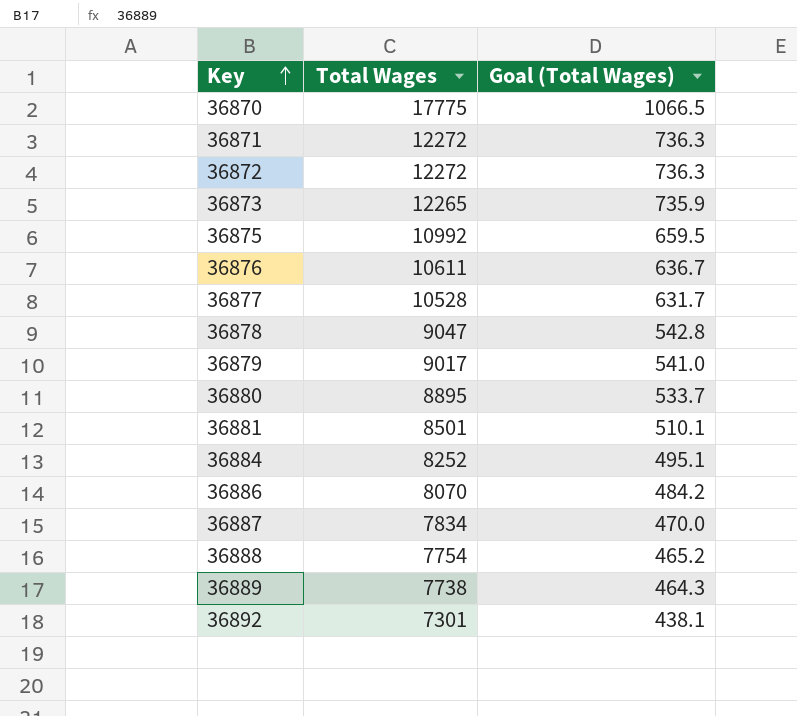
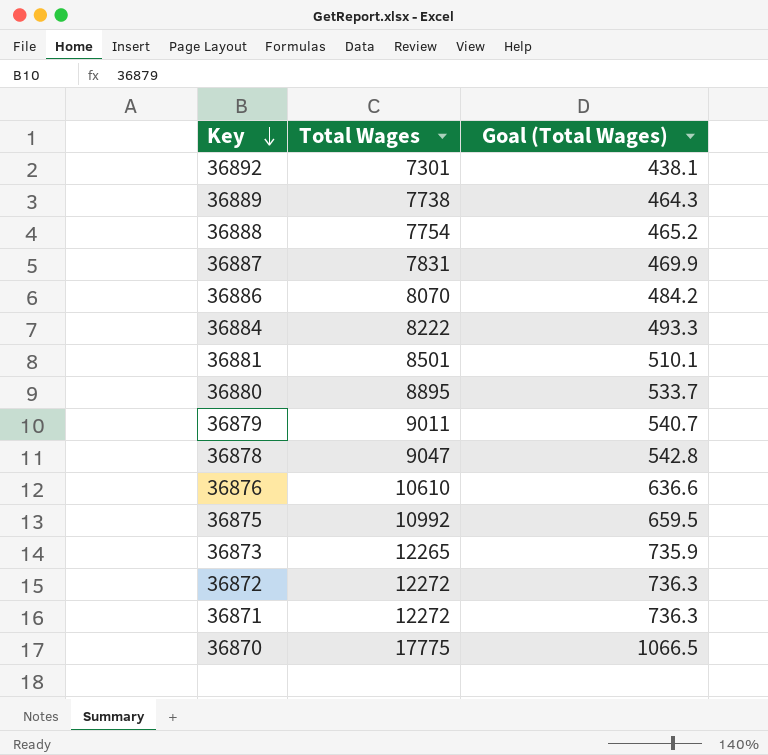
row order: Key ascending -> Key descending
row 36877: 10528 | 631.7 -> none
36887 | Total Wages: 7834 -> 7831
36887 | Goal (Total Wages): 470.0 -> 469.9
36884 | Total Wages: 8252 -> 8222
36884 | Goal (Total Wages): 495.1 -> 493.3
36879 | Total Wages: 9017 -> 9011
36879 | Goal (Total Wages): 541.0 -> 540.7
36876 | Total Wages: 10611 -> 10610
36876 | Goal (Total Wages): 636.7 -> 636.6

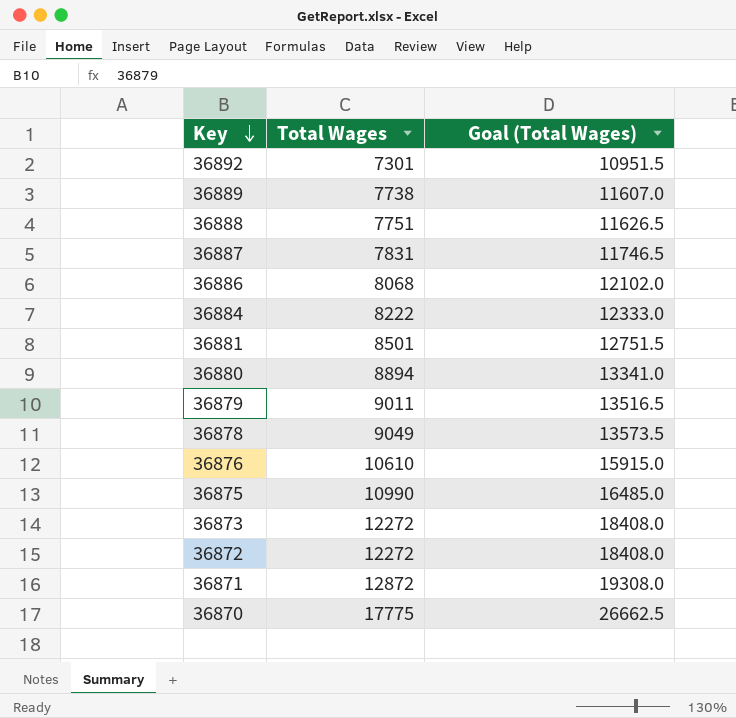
column Goal (Total Wages) | formula: [Total Wages] * 0.06 -> [Total Wages] * 1.5
36888 | Total Wages: 7754 -> 7751
36886 | Total Wages: 8070 -> 8068
36880 | Total Wages: 8895 -> 8894
36878 | Total Wages: 9047 -> 9049
36875 | Total Wages: 10992 -> 10990
36873 | Total Wages: 12265 -> 12272
36871 | Total Wages: 12272 -> 12872

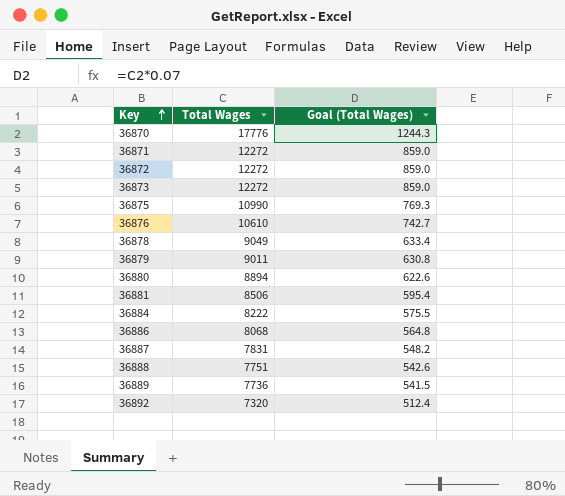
row order: Key descending -> Key ascending
column Goal (Total Wages) | formula: [Total Wages] * 1.5 -> [Total Wages] * 0.07
36870 | Total Wages: 17775 -> 17776
36871 | Total Wages: 12872 -> 12272
36881 | Total Wages: 8501 -> 8506
36889 | Total Wages: 7738 -> 7736
36892 | Total Wages: 7301 -> 7320

